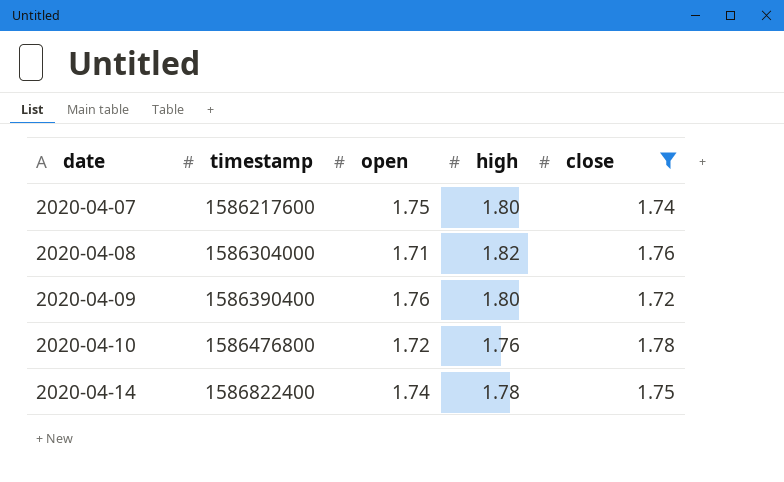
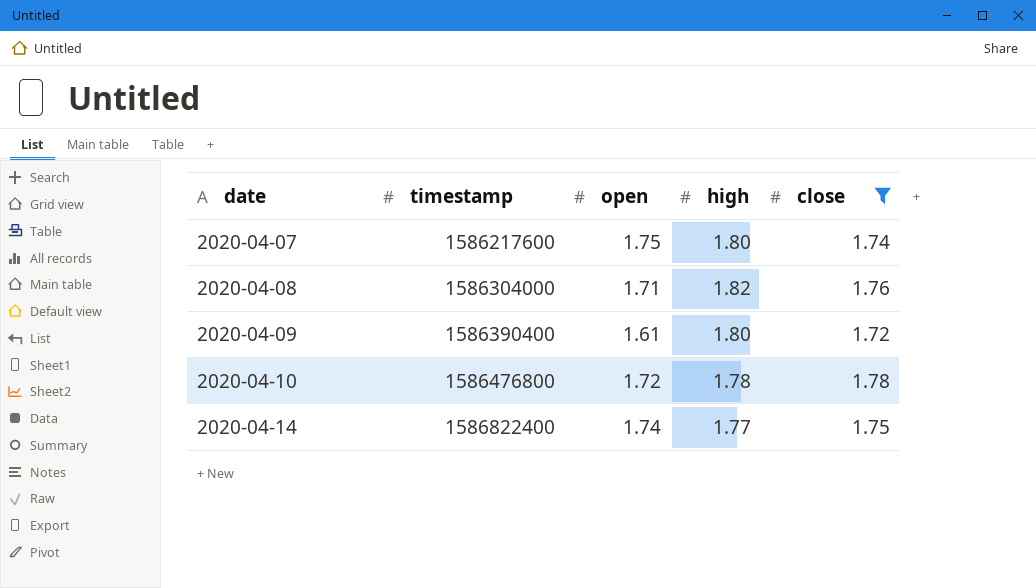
2020-04-09 | open: 1.76 -> 1.61
2020-04-10 | high: 1.76 -> 1.78
2020-04-14 | high: 1.78 -> 1.77

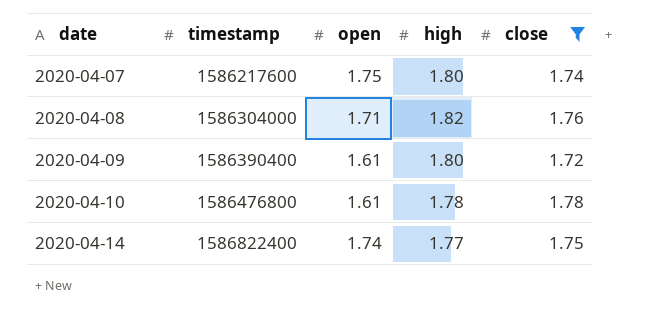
2020-04-10 | open: 1.72 -> 1.61

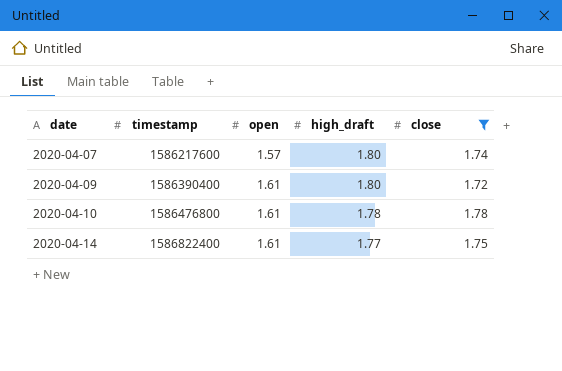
column name: high -> high_draft
row 2020-04-08: 1586304000 | 1.71 | 1.82 | 1.76 -> none
2020-04-07 | open: 1.75 -> 1.57
2020-04-14 | open: 1.74 -> 1.61

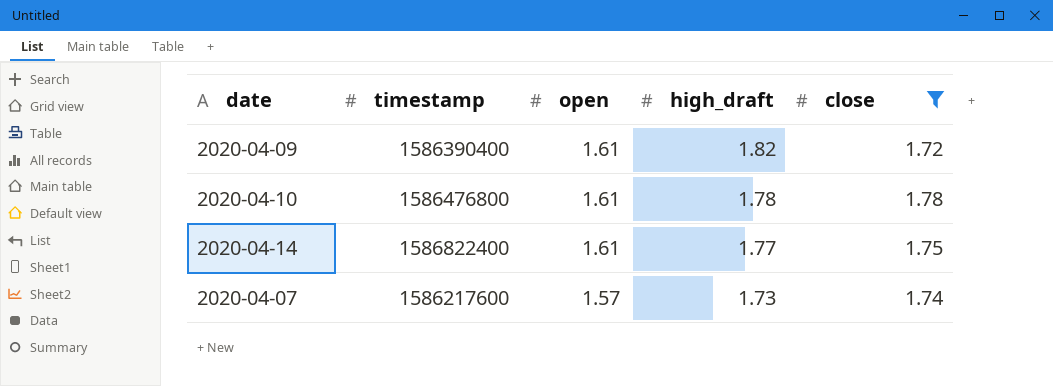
row order: date ascending -> open descending
2020-04-09 | high_draft: 1.80 -> 1.82
2020-04-07 | high_draft: 1.80 -> 1.73

